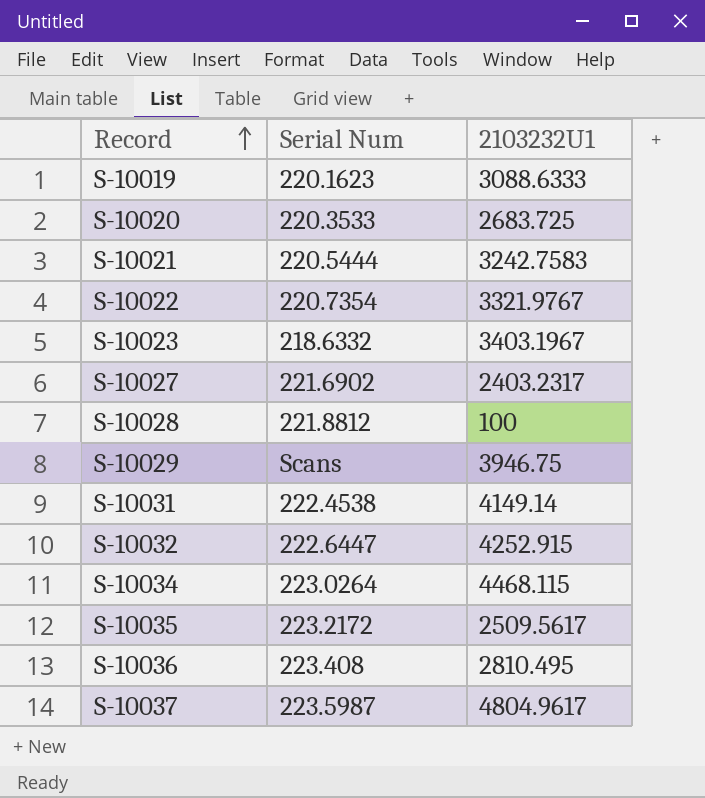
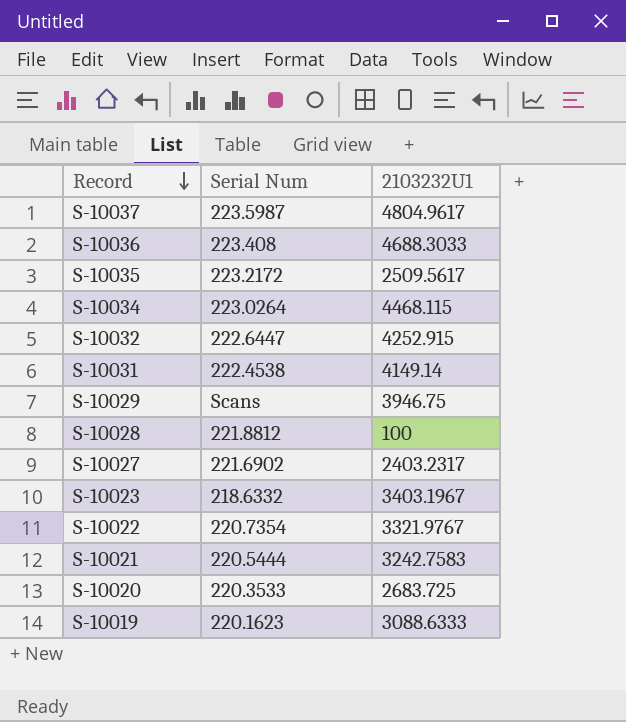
row order: Record ascending -> Record descending
S-10036 | 2103232U1: 2810.495 -> 4688.3033

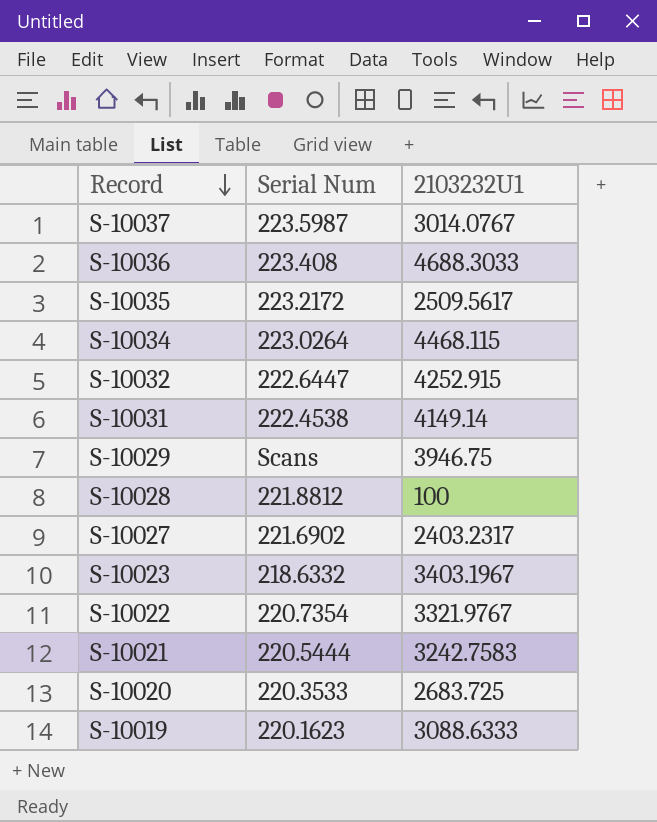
S-10037 | 2103232U1: 4804.9617 -> 3014.0767

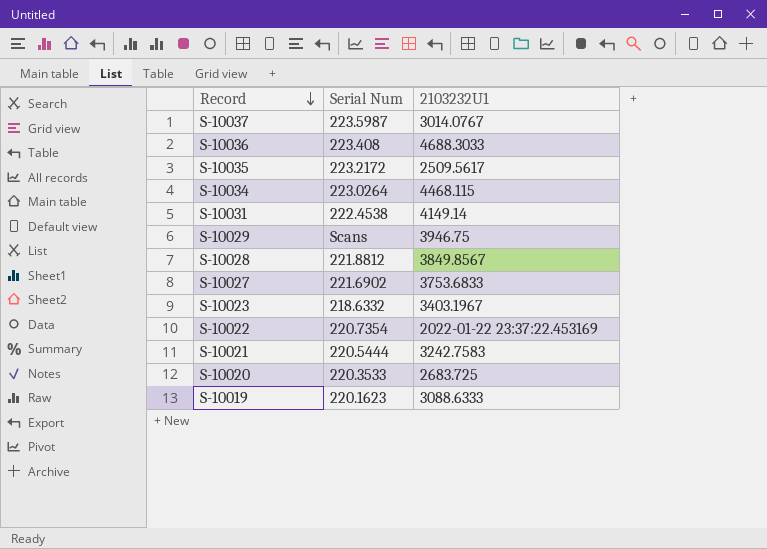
row S-10032: 222.6447 | 4252.915 -> none
S-10028 | 2103232U1: 100 -> 3849.8567
S-10027 | 2103232U1: 2403.2317 -> 3753.6833
S-10022 | 2103232U1: 3321.9767 -> 2022-01-22 23:37:22.453169

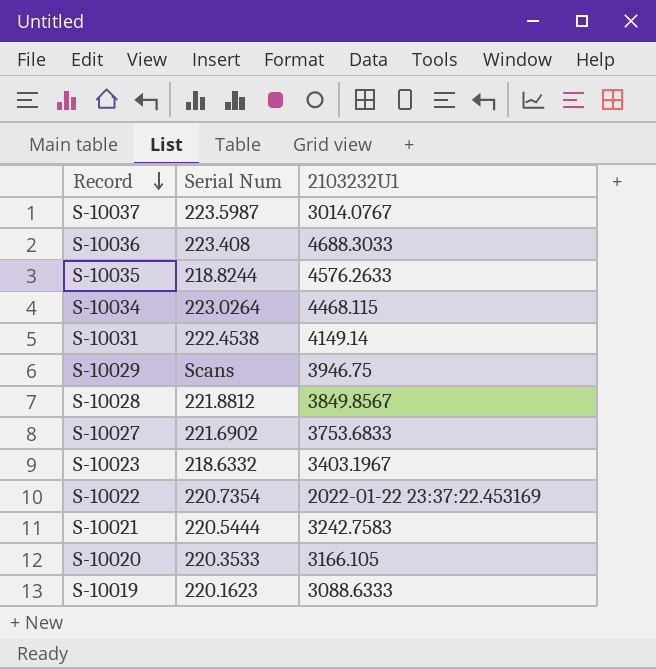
S-10035 | Serial Num: 223.2172 -> 218.8244
S-10035 | 2103232U1: 2509.5617 -> 4576.2633
S-10020 | 2103232U1: 2683.725 -> 3166.105

